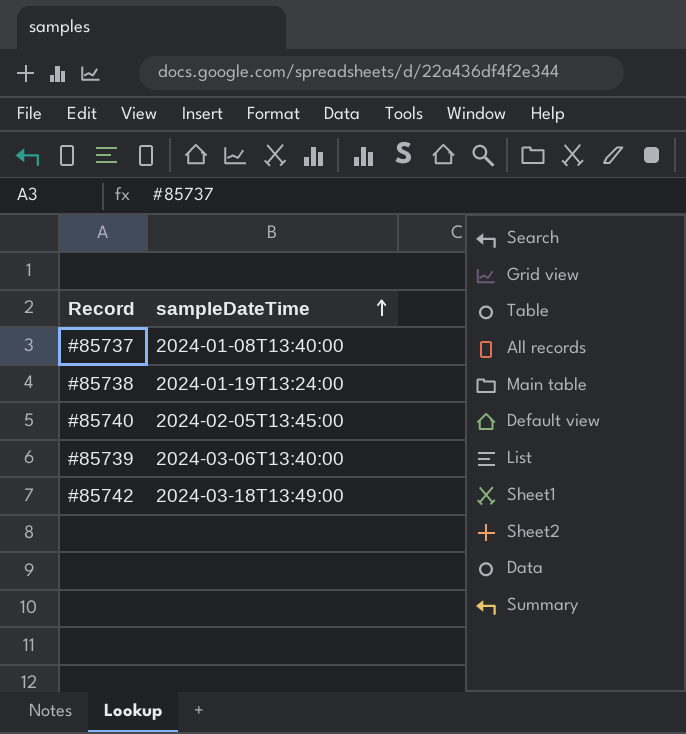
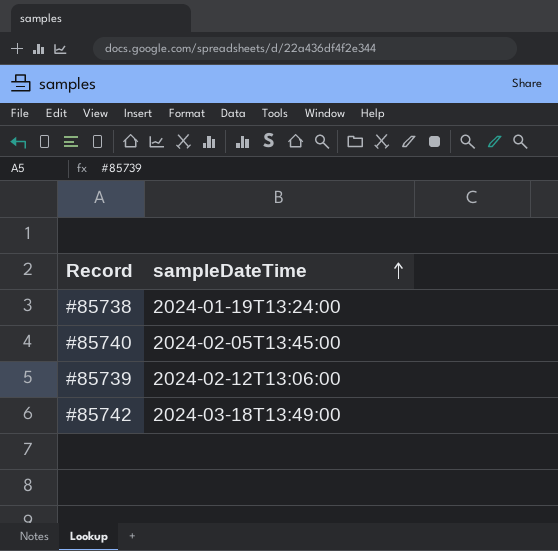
row #85737: 2024-01-08T13:40:00 -> none
#85739 | sampleDateTime: 2024-03-06T13:40:00 -> 2024-02-12T13:06:00

